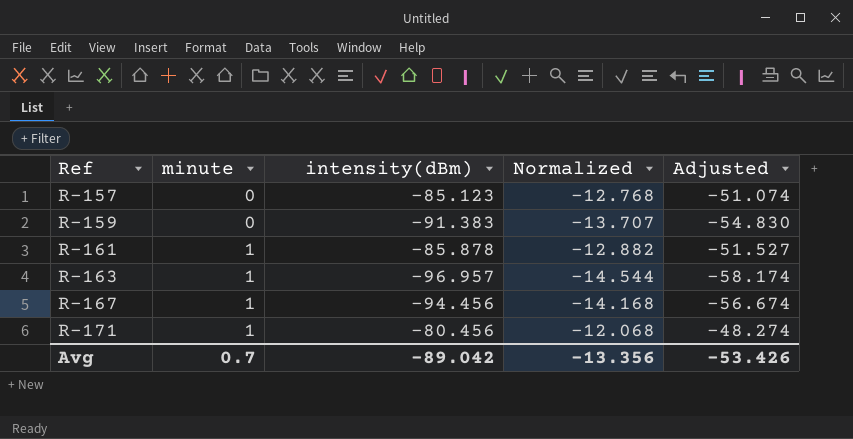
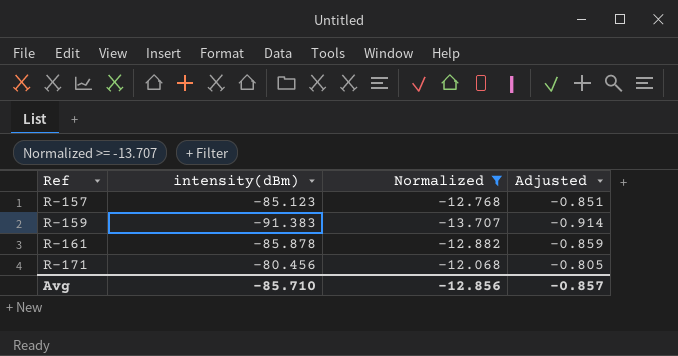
filter: none -> Normalized >= -13.707
column minute | position: 2 -> none
column Adjusted | formula: [intensity(dBm)] * 0.6 -> [intensity(dBm)] * 0.01
Avg | intensity(dBm): -89.042 -> -85.710
Avg | Normalized: -13.356 -> -12.856
Avg | Adjusted: -53.426 -> -0.857

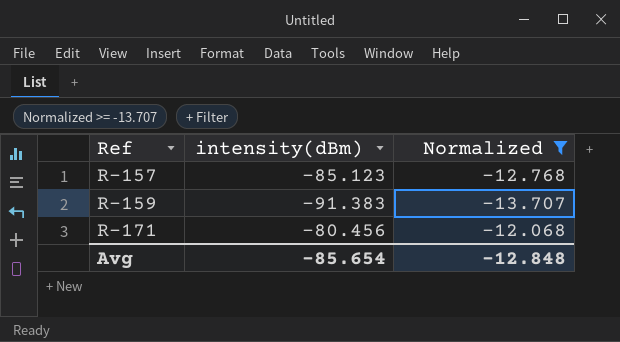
column Adjusted | formula: [intensity(dBm)] * 0.01 -> none
row R-161: -85.878 | -12.882 | -0.859 -> none
Avg | intensity(dBm): -85.710 -> -85.654
Avg | Normalized: -12.856 -> -12.848

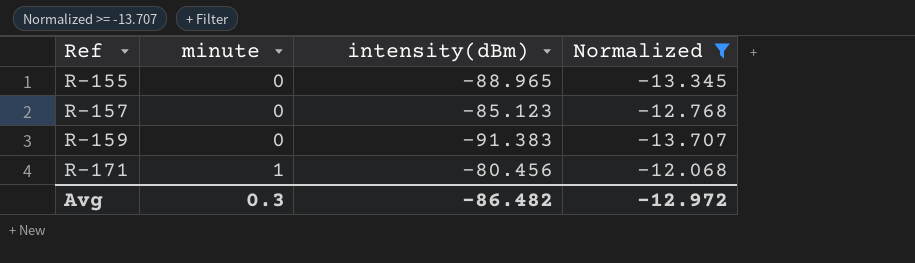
column minute | position: none -> 2
row R-155: none -> 0 | -88.965 | -13.345
Avg | intensity(dBm): -85.654 -> -86.482
Avg | Normalized: -12.848 -> -12.972

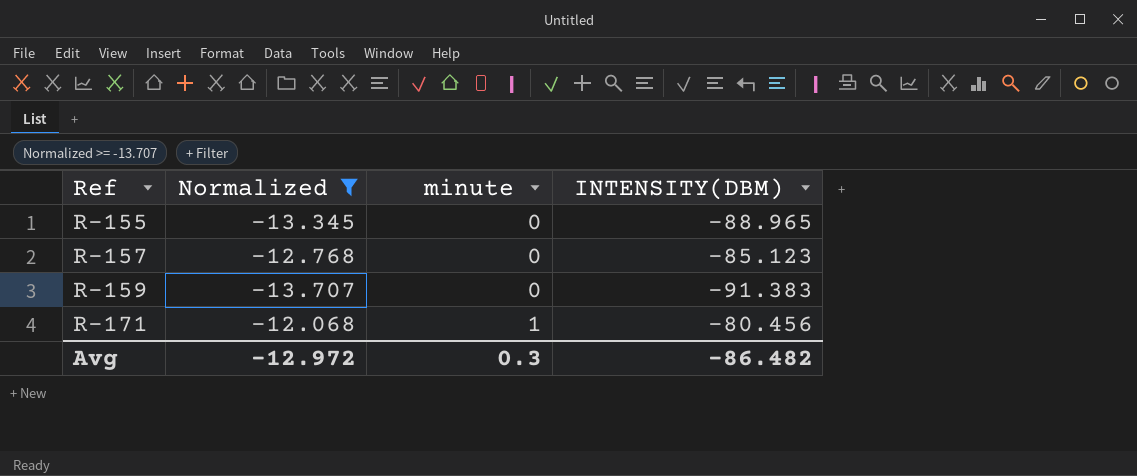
column Normalized | position: 4 -> 2
column name: intensity(dBm) -> INTENSITY(DBM)

